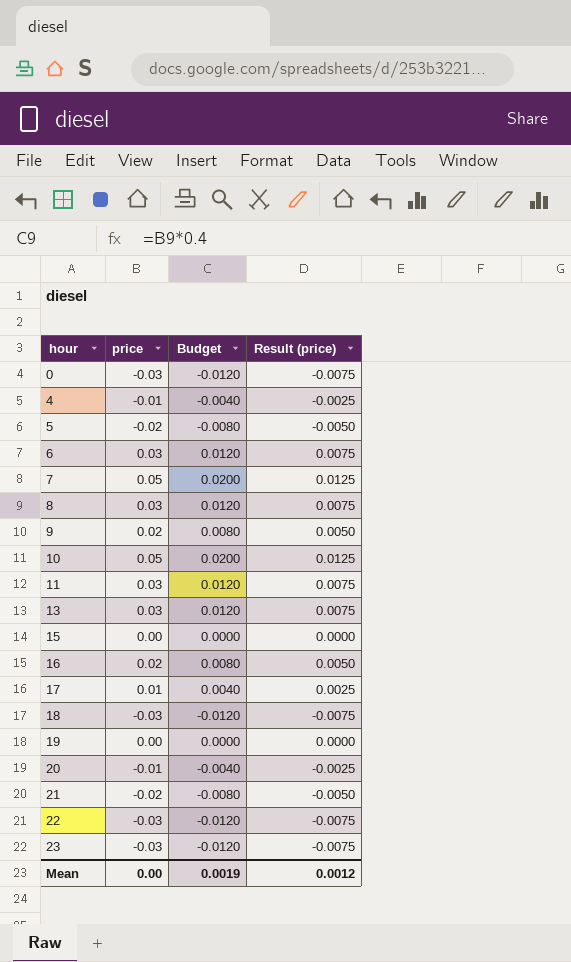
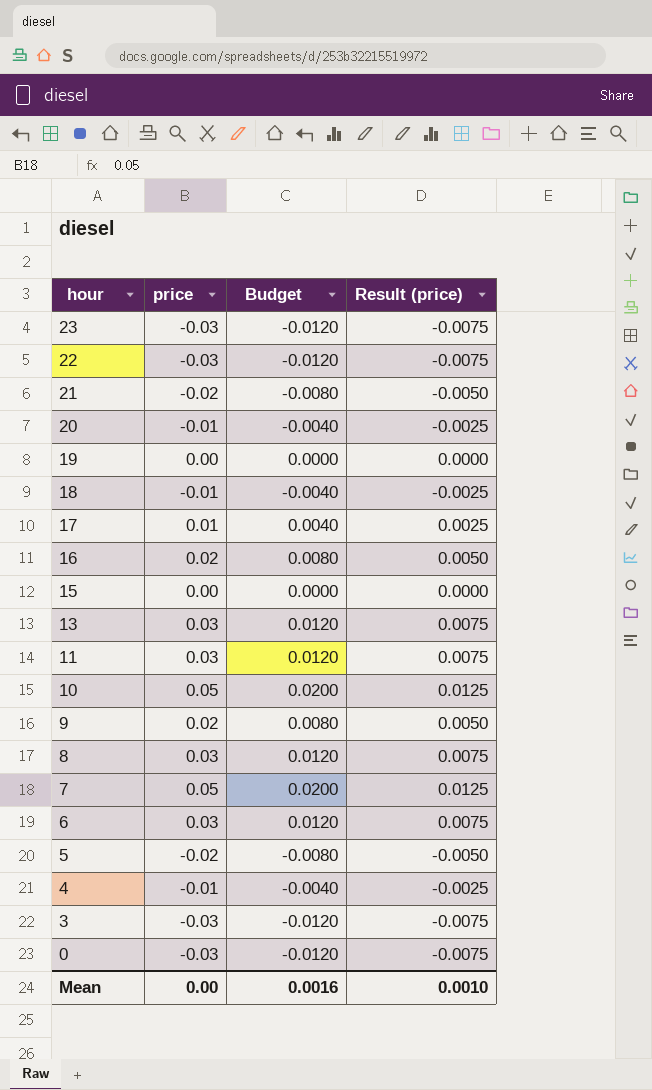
row order: hour ascending -> hour descending
18 | price: -0.03 -> -0.01
18 | Budget: -0.0120 -> -0.0040
18 | Result (price): -0.0075 -> -0.0025
row 3: none -> -0.03 | -0.0120 | -0.0075
Mean | Budget: 0.0019 -> 0.0016
Mean | Result (price): 0.0012 -> 0.0010

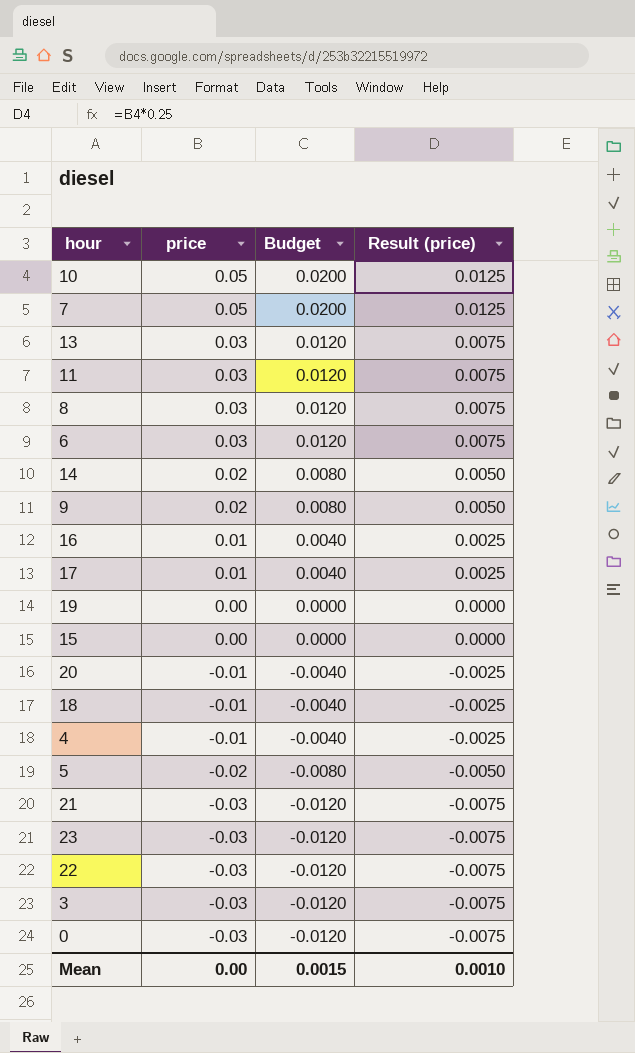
row order: hour descending -> price descending
row 14: none -> 0.02 | 0.0080 | 0.0050
16 | price: 0.02 -> 0.01
16 | Budget: 0.0080 -> 0.0040
16 | Result (price): 0.0050 -> 0.0025
21 | price: -0.02 -> -0.03
21 | Budget: -0.0080 -> -0.0120
21 | Result (price): -0.0050 -> -0.0075
Mean | Budget: 0.0016 -> 0.0015

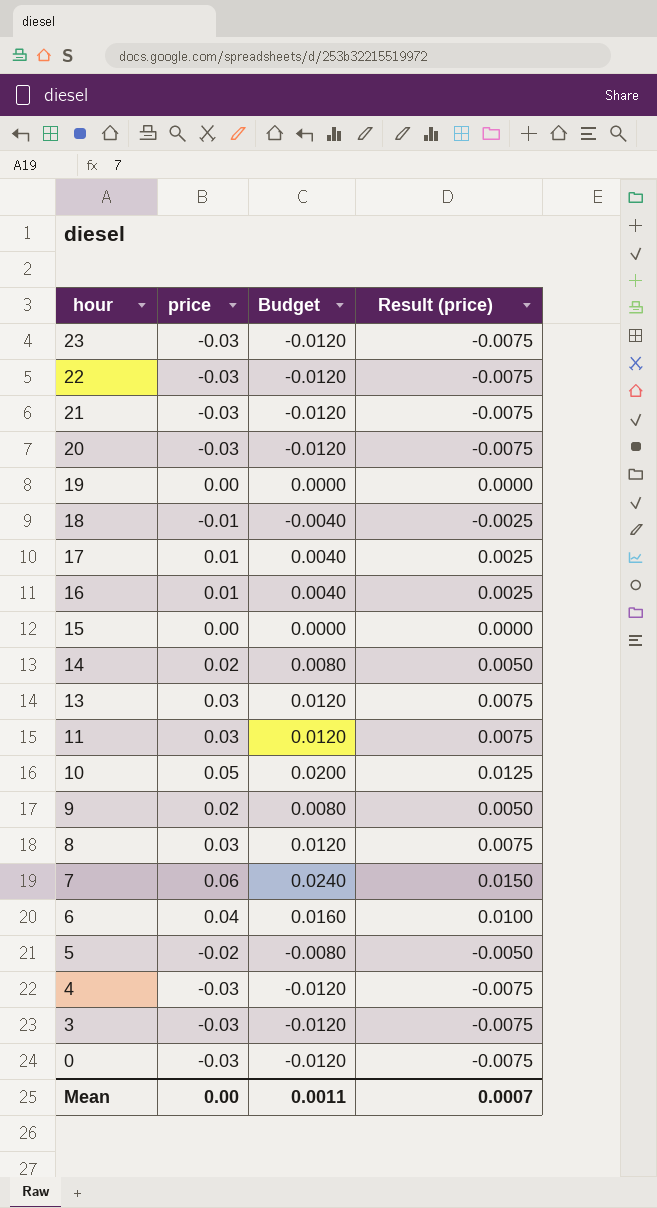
row order: price descending -> hour descending
20 | price: -0.01 -> -0.03
20 | Budget: -0.0040 -> -0.0120
20 | Result (price): -0.0025 -> -0.0075
7 | price: 0.05 -> 0.06
7 | Budget: 0.0200 -> 0.0240
7 | Result (price): 0.0125 -> 0.0150
6 | price: 0.03 -> 0.04
6 | Budget: 0.0120 -> 0.0160
6 | Result (price): 0.0075 -> 0.0100
4 | price: -0.01 -> -0.03
4 | Budget: -0.0040 -> -0.0120
4 | Result (price): -0.0025 -> -0.0075
Mean | Budget: 0.0015 -> 0.0011
Mean | Result (price): 0.0010 -> 0.0007

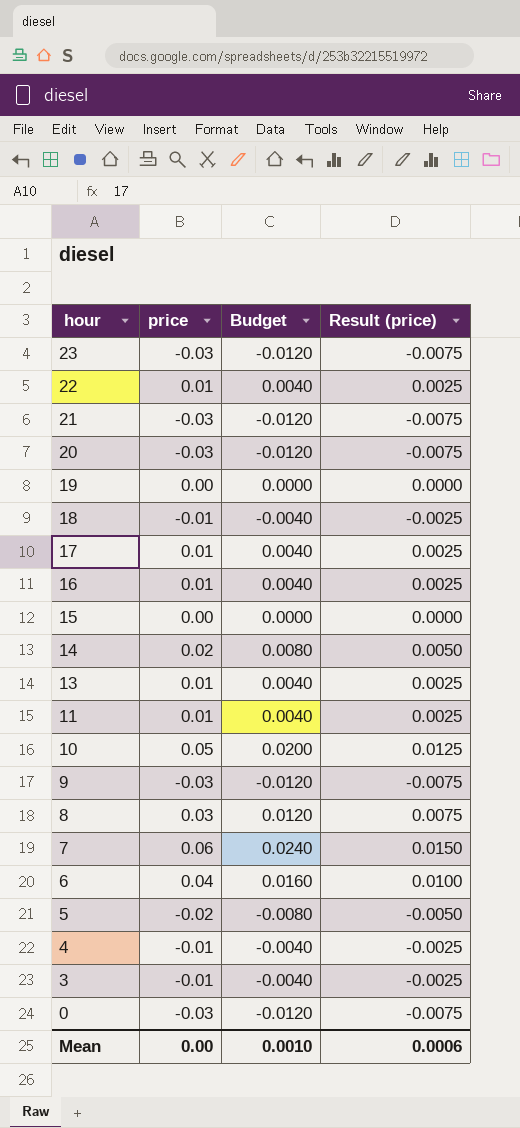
22 | price: -0.03 -> 0.01
22 | Budget: -0.0120 -> 0.0040
22 | Result (price): -0.0075 -> 0.0025
13 | price: 0.03 -> 0.01
13 | Budget: 0.0120 -> 0.0040
13 | Result (price): 0.0075 -> 0.0025
11 | price: 0.03 -> 0.01
11 | Budget: 0.0120 -> 0.0040
11 | Result (price): 0.0075 -> 0.0025
9 | price: 0.02 -> -0.03
9 | Budget: 0.0080 -> -0.0120
9 | Result (price): 0.0050 -> -0.0075
4 | price: -0.03 -> -0.01
4 | Budget: -0.0120 -> -0.0040
4 | Result (price): -0.0075 -> -0.0025
3 | price: -0.03 -> -0.01
3 | Budget: -0.0120 -> -0.0040
3 | Result (price): -0.0075 -> -0.0025
Mean | Budget: 0.0011 -> 0.0010
Mean | Result (price): 0.0007 -> 0.0006

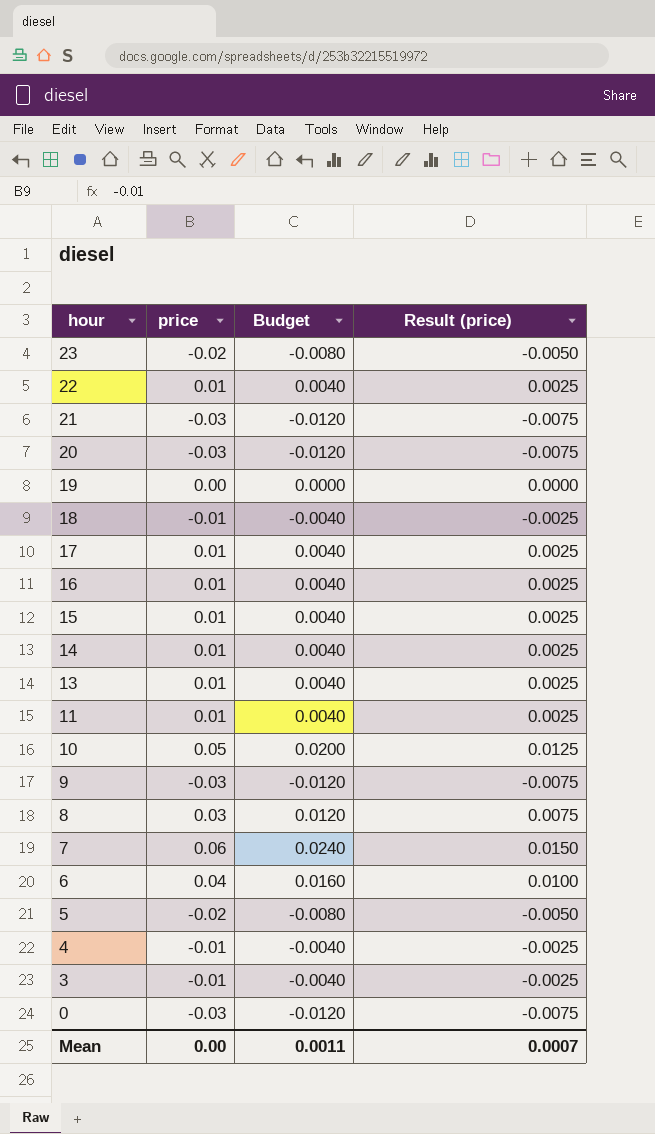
23 | price: -0.03 -> -0.02
23 | Budget: -0.0120 -> -0.0080
23 | Result (price): -0.0075 -> -0.0050
15 | price: 0.00 -> 0.01
15 | Budget: 0.0000 -> 0.0040
15 | Result (price): 0.0000 -> 0.0025
14 | price: 0.02 -> 0.01
14 | Budget: 0.0080 -> 0.0040
14 | Result (price): 0.0050 -> 0.0025
Mean | Budget: 0.0010 -> 0.0011
Mean | Result (price): 0.0006 -> 0.0007

